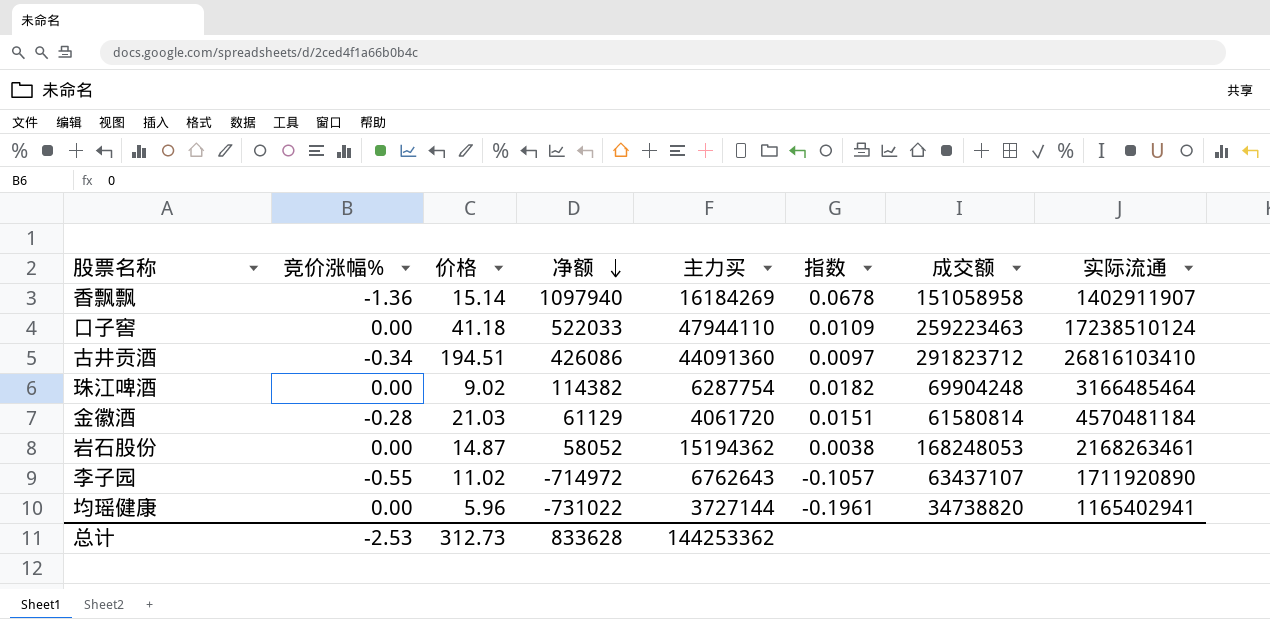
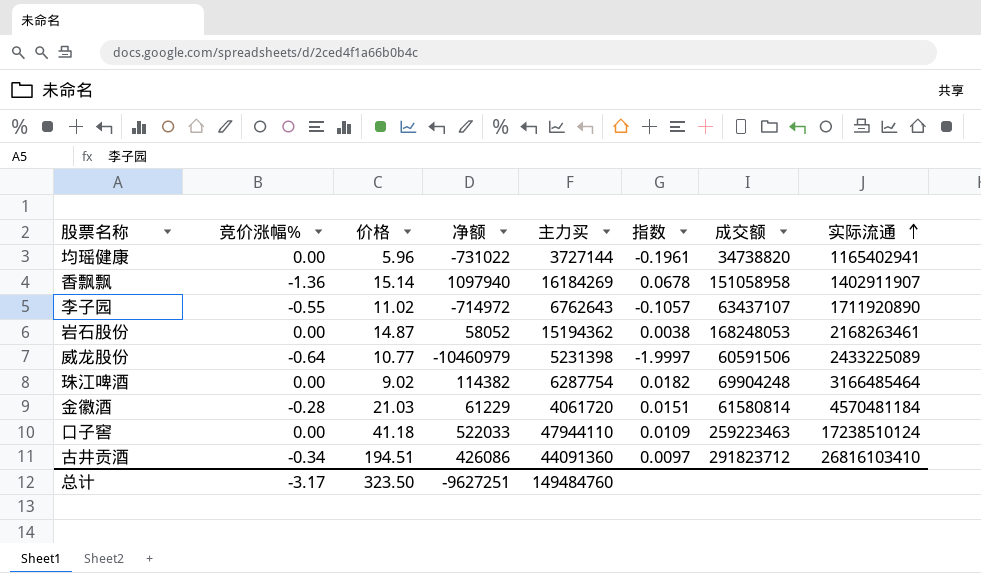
row order: 净额 descending -> 实际流通 ascending
row 威龙股份: none -> -0.64 | 10.77 | -10460979 | 5231398 | -1.9997 | 60591506 | 2433225089
金徽酒 | 净额: 61129 -> 61229
总计 | 竞价涨幅%: -2.53 -> -3.17
总计 | 价格: 312.73 -> 323.50
总计 | 净额: 833628 -> -9627251
总计 | 主力买: 144253362 -> 149484760

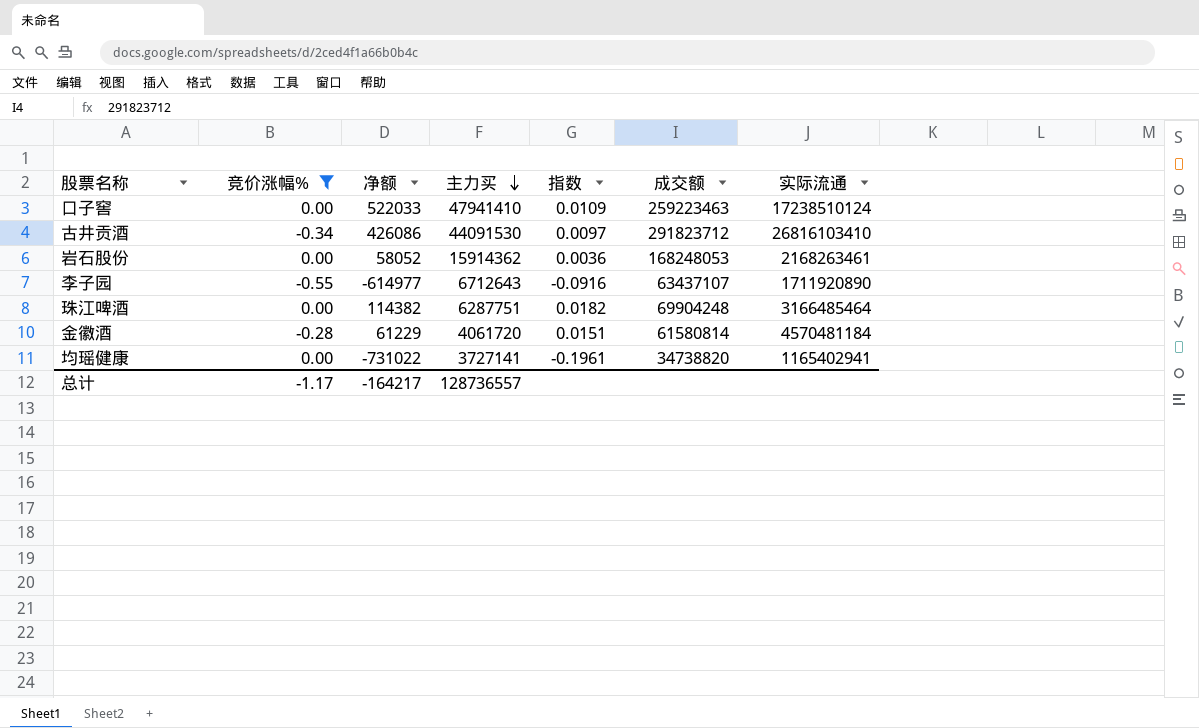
filter: none -> 竞价涨幅% >= -0.55
row order: 实际流通 ascending -> 主力买 descending
column 价格 | position: 3 -> none
口子窖 | 主力买: 47944110 -> 47941410
古井贡酒 | 主力买: 44091360 -> 44091530
岩石股份 | 主力买: 15194362 -> 15914362
岩石股份 | 指数: 0.0038 -> 0.0036
李子园 | 净额: -714972 -> -614977
李子园 | 主力买: 6762643 -> 6712643
李子园 | 指数: -0.1057 -> -0.0916
珠江啤酒 | 主力买: 6287754 -> 6287751
均瑶健康 | 主力买: 3727144 -> 3727141
总计 | 竞价涨幅%: -3.17 -> -1.17
总计 | 净额: -9627251 -> -164217
总计 | 主力买: 149484760 -> 128736557

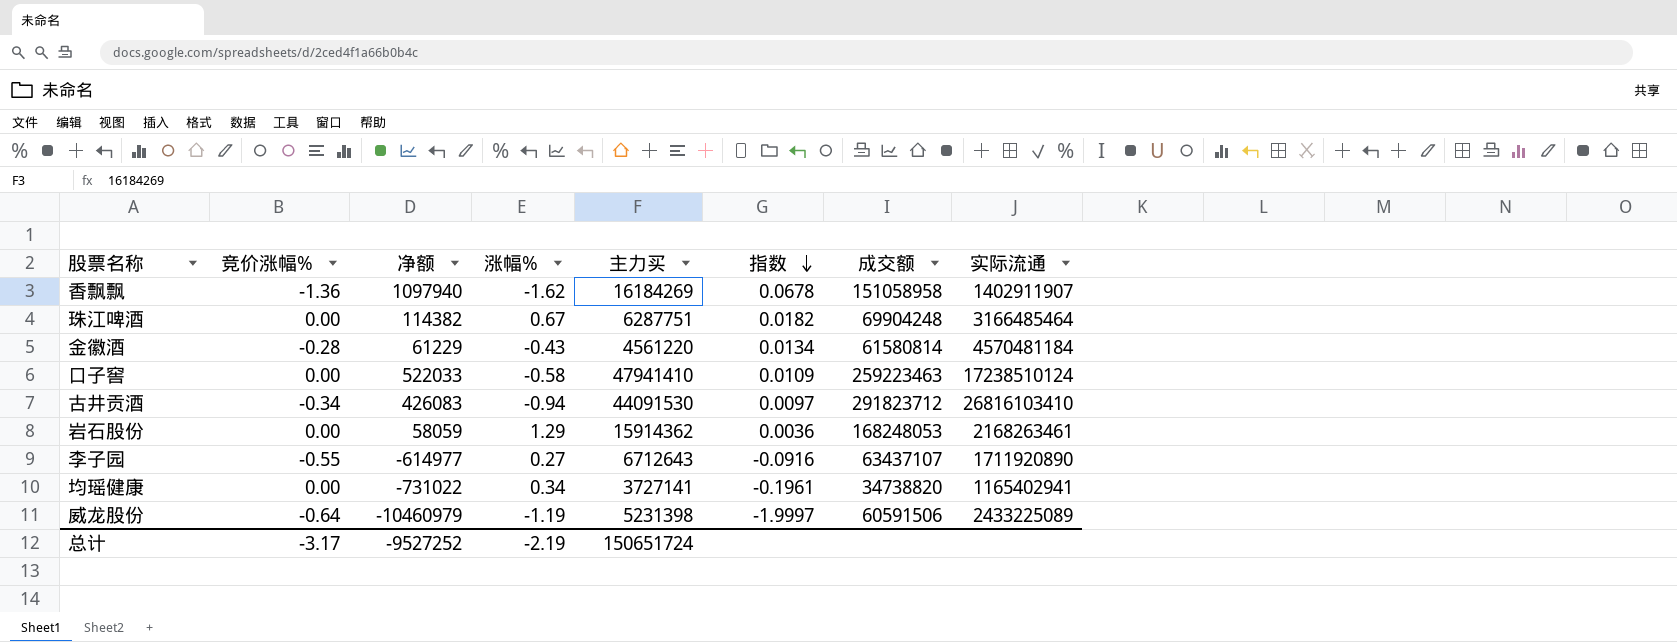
filter: 竞价涨幅% >= -0.55 -> none
row order: 主力买 descending -> 指数 descending
column 涨幅% | position: none -> 4
金徽酒 | 主力买: 4061720 -> 4561220
金徽酒 | 指数: 0.0151 -> 0.0134
古井贡酒 | 净额: 426086 -> 426083
岩石股份 | 净额: 58052 -> 58059
总计 | 竞价涨幅%: -1.17 -> -3.17
总计 | 净额: -164217 -> -9527252
总计 | 主力买: 128736557 -> 150651724

